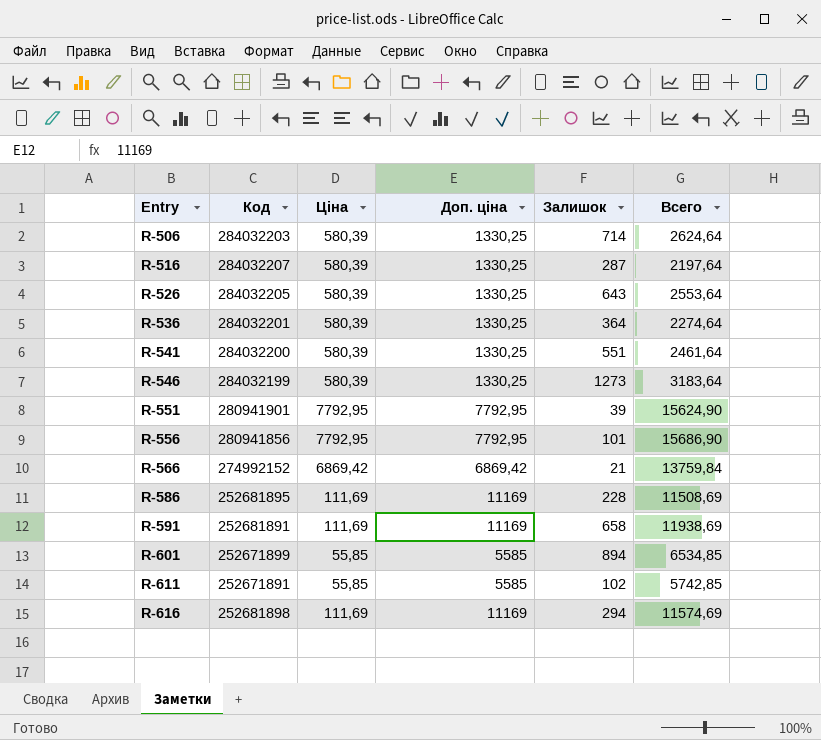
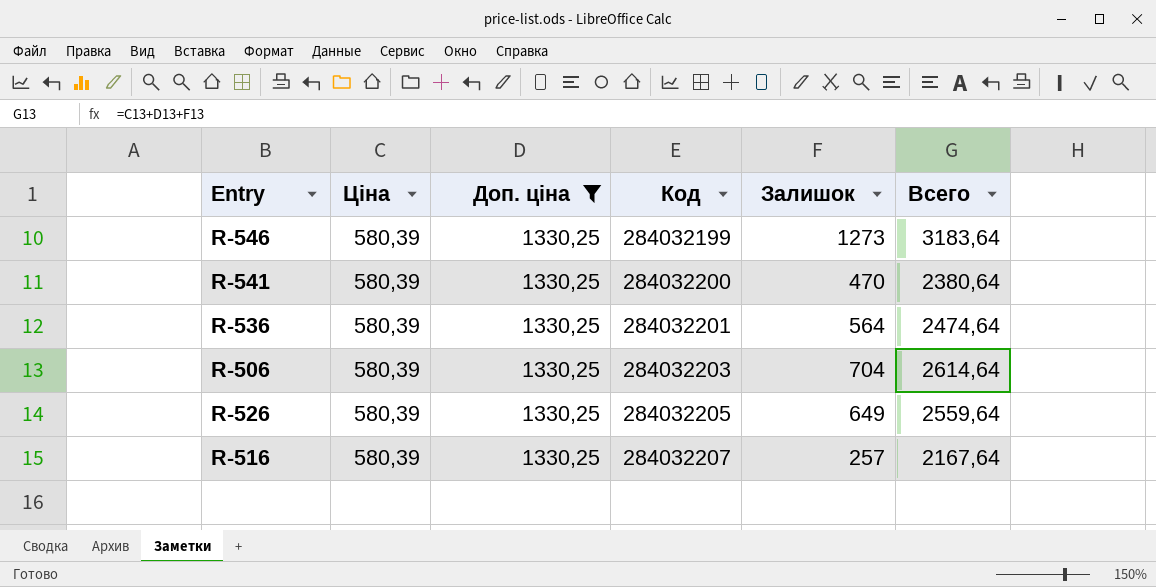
filter: none -> Доп. ціна = 1330,25
row order: Entry ascending -> Код ascending
column Код | position: 2 -> 4
R-541 | Залишок: 551 -> 470
R-541 | Всего: 2461,64 -> 2380,64
R-536 | Залишок: 364 -> 564
R-536 | Всего: 2274,64 -> 2474,64
R-506 | Залишок: 714 -> 704
R-506 | Всего: 2624,64 -> 2614,64
R-526 | Залишок: 643 -> 649
R-526 | Всего: 2553,64 -> 2559,64
R-516 | Залишок: 287 -> 257
R-516 | Всего: 2197,64 -> 2167,64

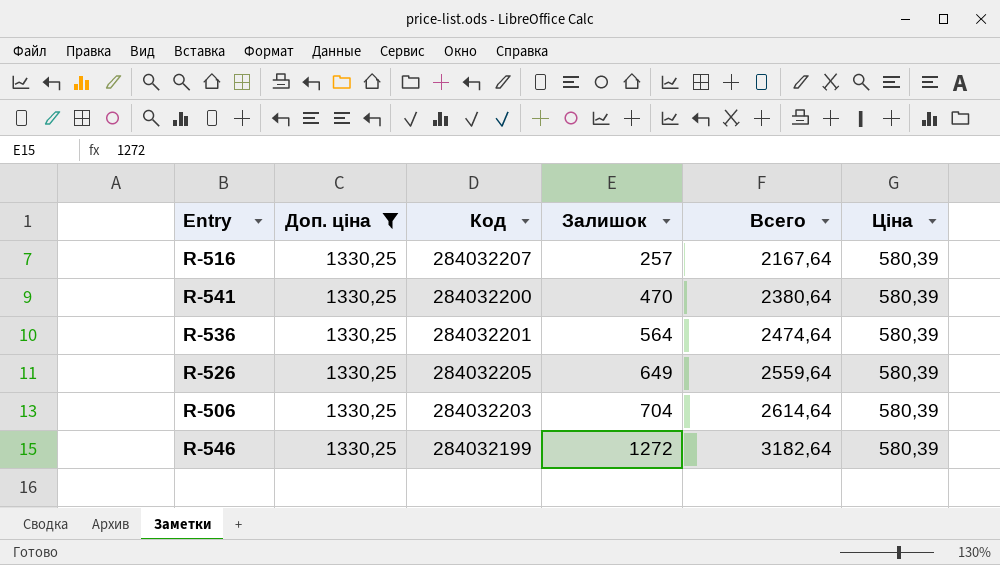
row order: Код ascending -> Залишок ascending
column Ціна | position: 2 -> 6
R-546 | Залишок: 1273 -> 1272
R-546 | Всего: 3183,64 -> 3182,64

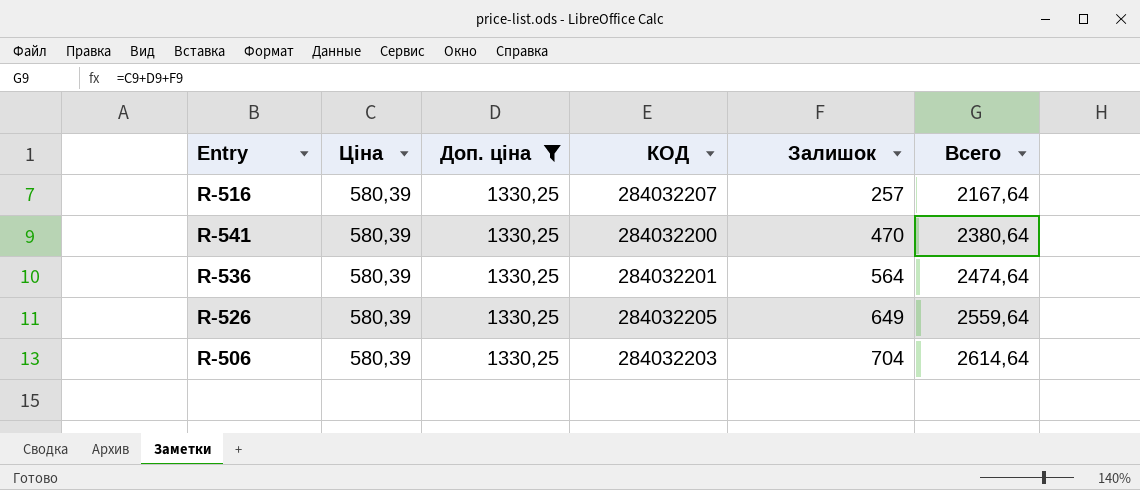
column Ціна | position: 6 -> 2
column name: Код -> КОД
row R-546: 1330,25 | 284032199 | 1272 | 3182,64 | 580,39 -> none

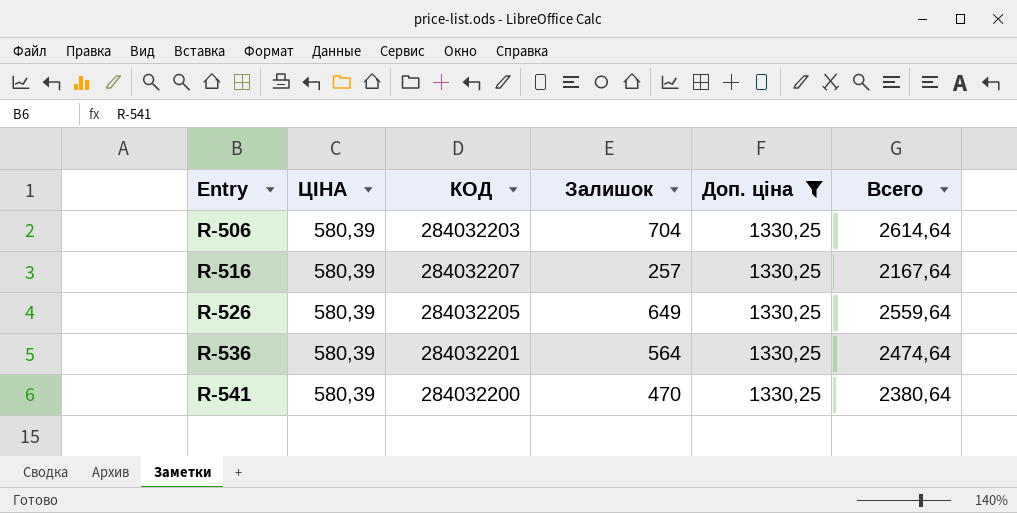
row order: Залишок ascending -> Entry ascending
column name: Ціна -> ЦІНА
column Доп. ціна | position: 3 -> 5

